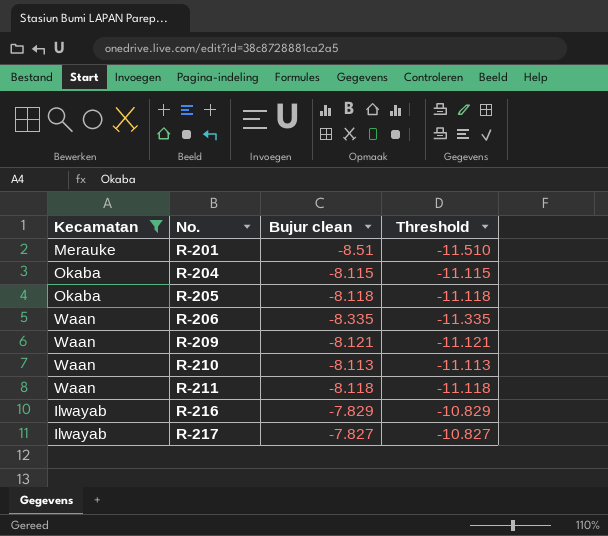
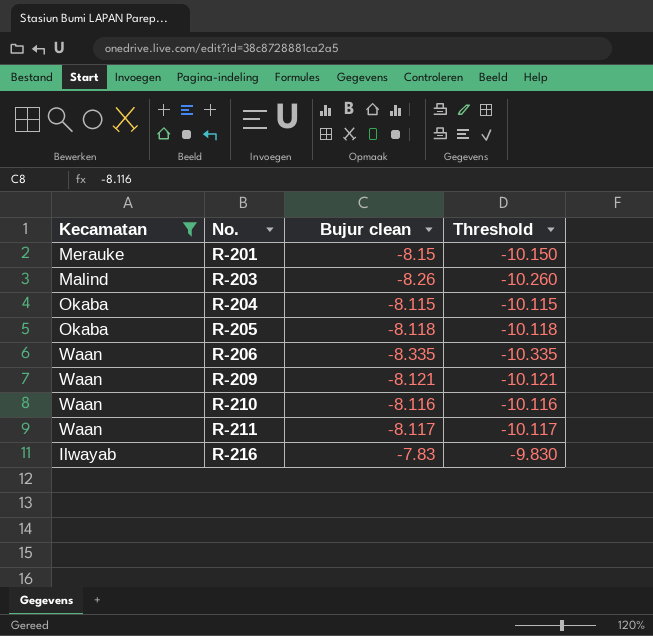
column Threshold | formula: [Bujur clean] - 3 -> [Bujur clean] - 2
row R-217: Ilwayab | -7.827 | -10.827 -> none
R-201 | Bujur clean: -8.51 -> -8.15
row R-203: none -> Malind | -8.26 | -10.260
R-210 | Bujur clean: -8.113 -> -8.116
R-211 | Bujur clean: -8.118 -> -8.117
R-216 | Bujur clean: -7.829 -> -7.83

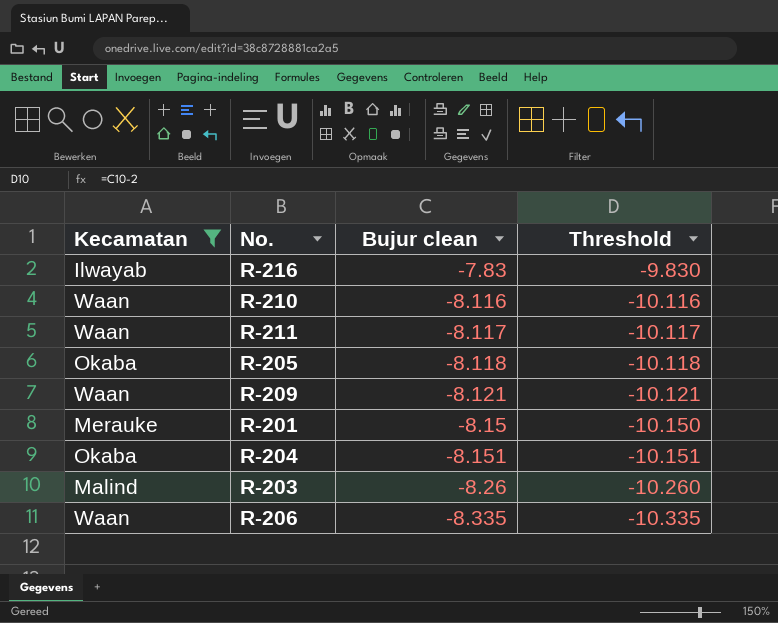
row order: No. ascending -> Bujur clean descending
R-204 | Bujur clean: -8.115 -> -8.151
R-204 | Threshold: -10.115 -> -10.151

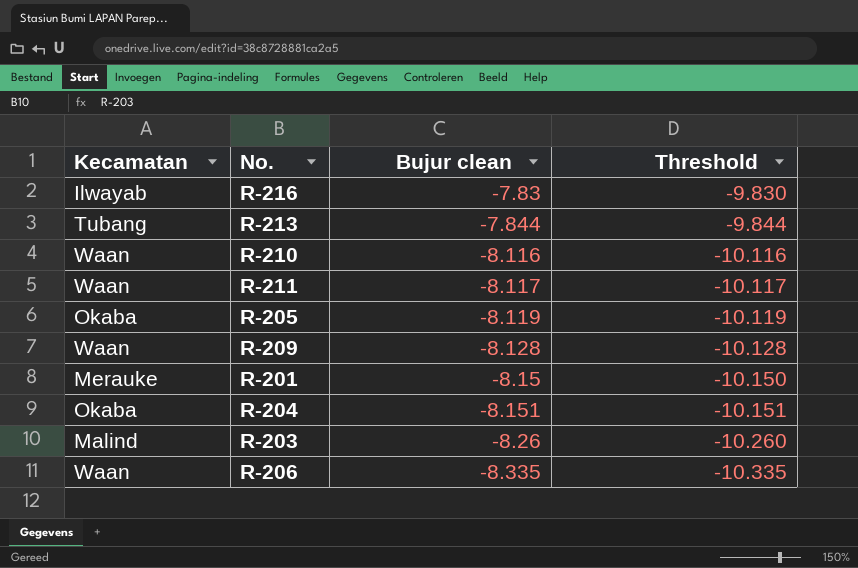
filter: Kecamatan != Tubang -> none
R-205 | Bujur clean: -8.118 -> -8.119
R-205 | Threshold: -10.118 -> -10.119
R-209 | Bujur clean: -8.121 -> -8.128
R-209 | Threshold: -10.121 -> -10.128

